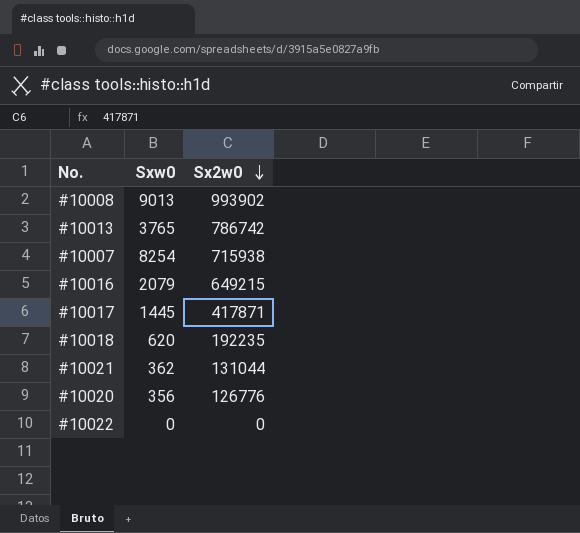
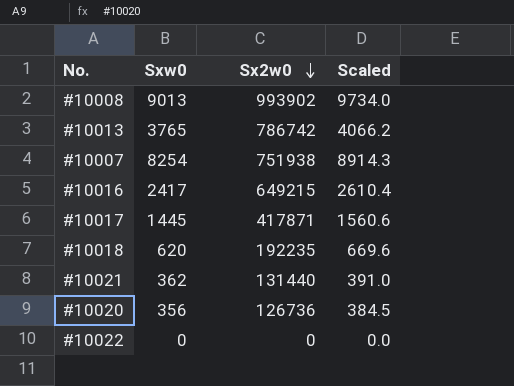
column Scaled | formula: none -> [Sxw0] * 1.08
#10007 | Sx2w0: 715938 -> 751938
#10016 | Sxw0: 2079 -> 2417
#10021 | Sx2w0: 131044 -> 131440
#10020 | Sx2w0: 126776 -> 126736

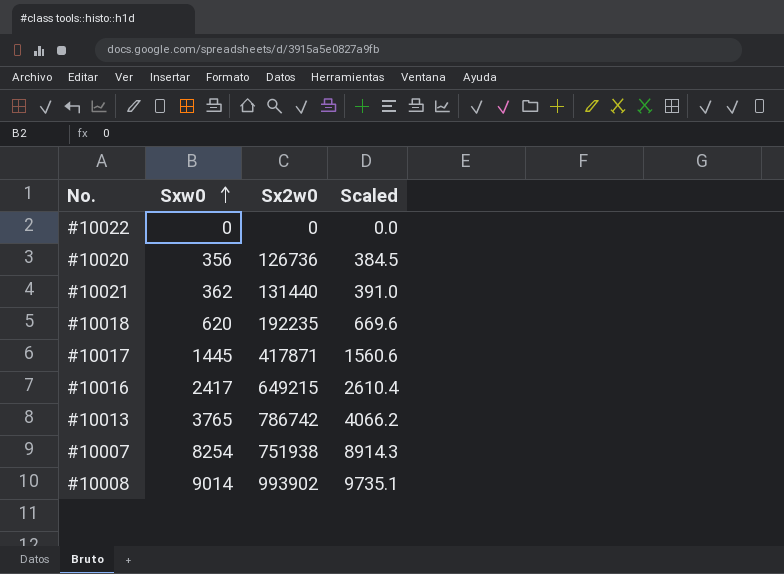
row order: Sx2w0 descending -> Sxw0 ascending
#10008 | Sxw0: 9013 -> 9014
#10008 | Scaled: 9734.0 -> 9735.1

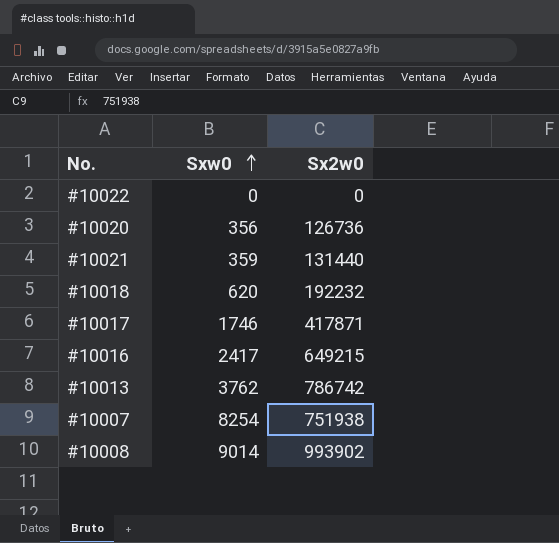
column Scaled | formula: [Sxw0] * 1.08 -> none
#10021 | Sxw0: 362 -> 359
#10018 | Sx2w0: 192235 -> 192232
#10017 | Sxw0: 1445 -> 1746
#10013 | Sxw0: 3765 -> 3762

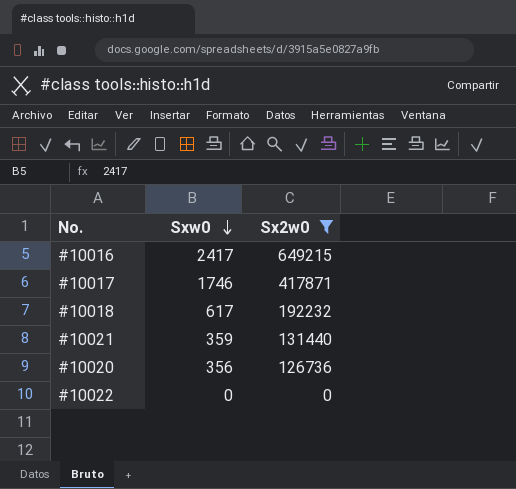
filter: none -> Sx2w0 <= 649215
row order: Sxw0 ascending -> Sxw0 descending
#10018 | Sxw0: 620 -> 617

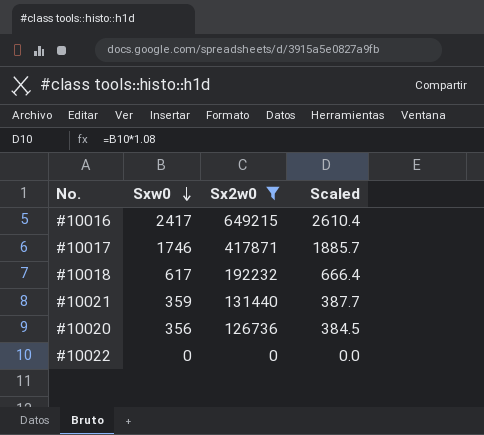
column Scaled | formula: none -> [Sxw0] * 1.08

